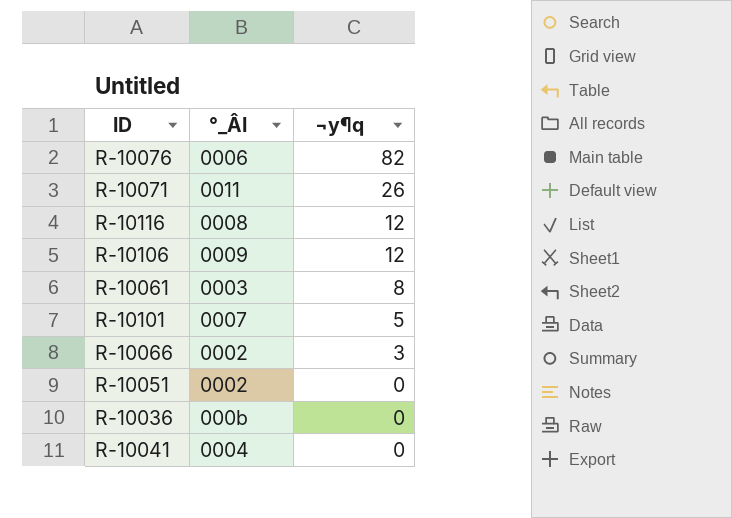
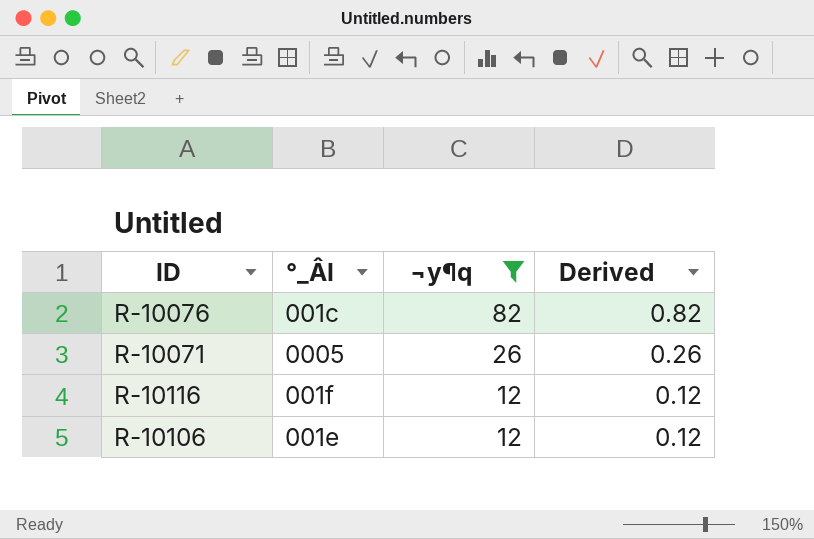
filter: none -> ¬y¶q >= 12
column Derived | formula: none -> [¬y¶q] * 0.01
R-10076 | °_ÂI: 0006 -> 001c
R-10071 | °_ÂI: 0011 -> 0005
R-10116 | °_ÂI: 0008 -> 001f
R-10106 | °_ÂI: 0009 -> 001e

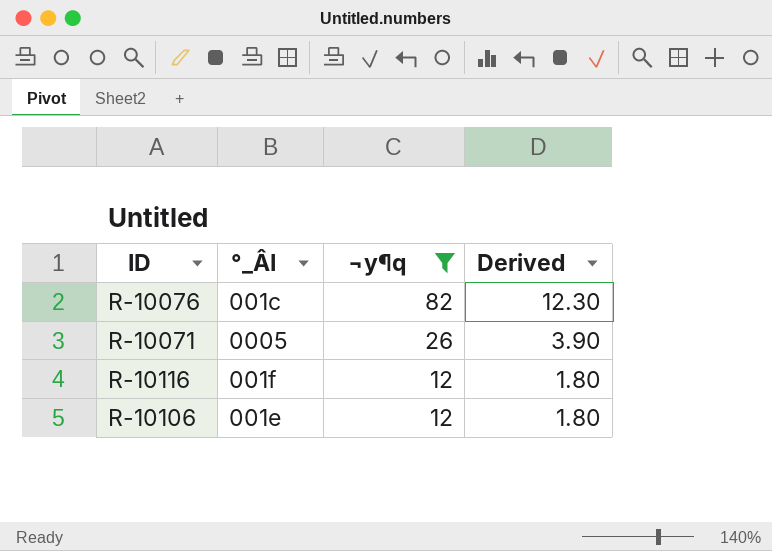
column Derived | formula: [¬y¶q] * 0.01 -> [¬y¶q] * 0.15

